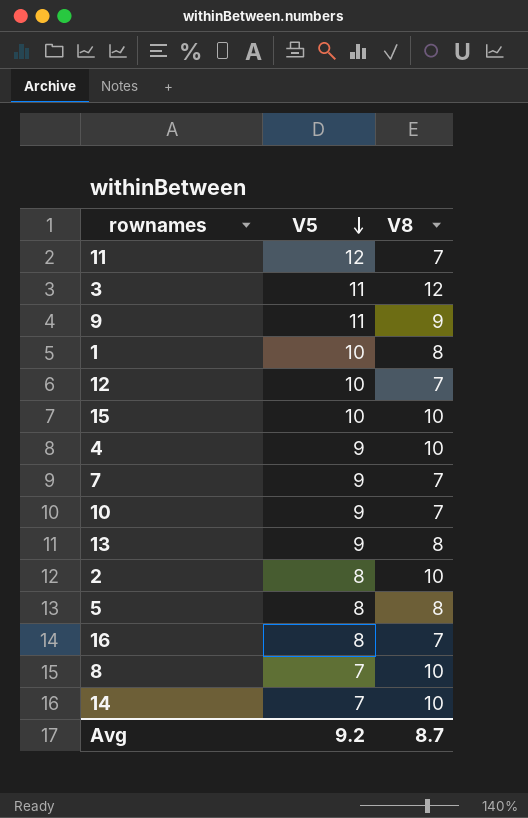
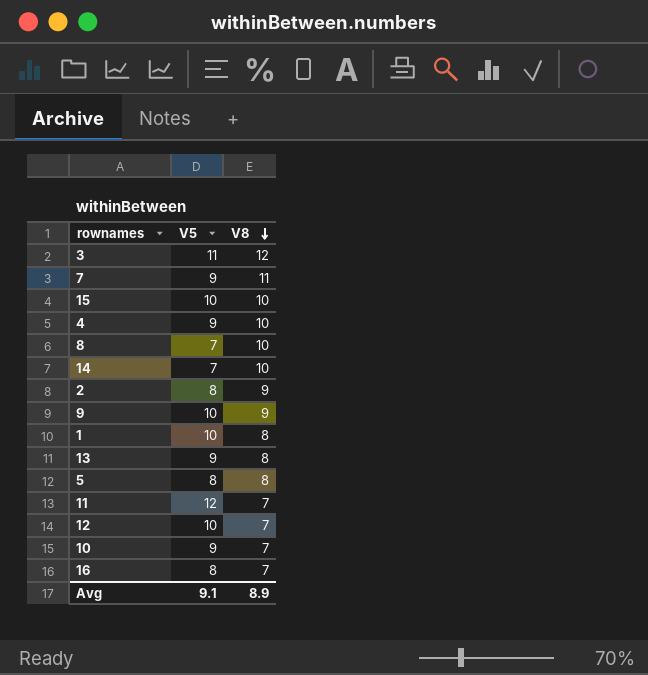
row order: V5 descending -> V8 descending
7 | V8: 7 -> 11
2 | V8: 10 -> 9
9 | V5: 11 -> 10
Avg | V5: 9.2 -> 9.1
Avg | V8: 8.7 -> 8.9

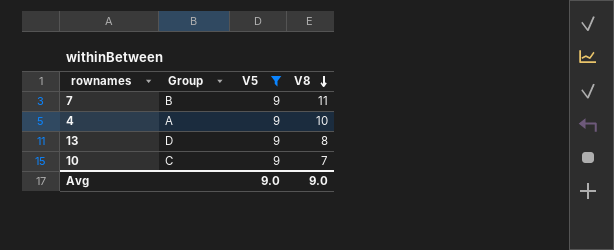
filter: none -> V5 = 9
column Group | position: none -> 2
Avg | V5: 9.1 -> 9.0
Avg | V8: 8.9 -> 9.0

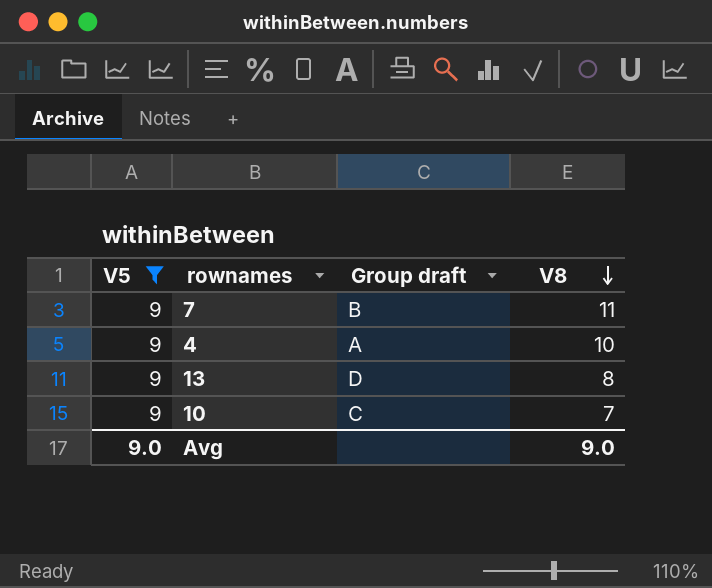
column V5 | position: 3 -> 1
column name: Group -> Group draft

